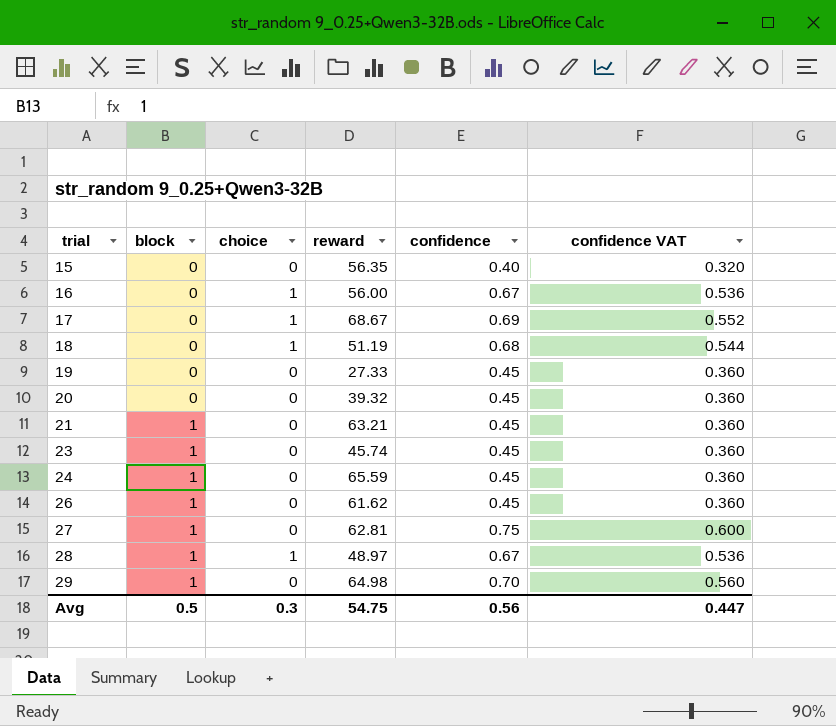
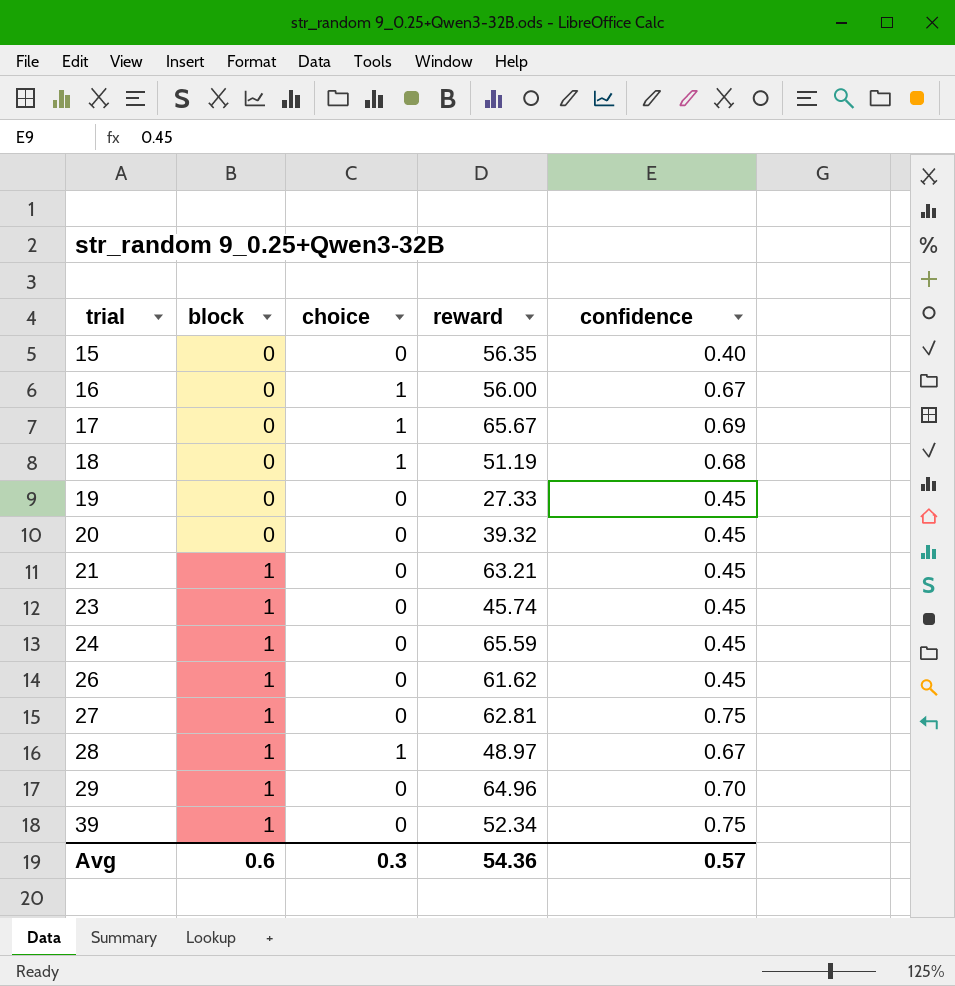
column confidence VAT | formula: [confidence] * 0.8 -> none
17 | reward: 68.67 -> 65.67
29 | reward: 64.98 -> 64.96
row 39: none -> 1 | 0 | 52.34 | 0.75
Avg | block: 0.5 -> 0.6
Avg | reward: 54.75 -> 54.36
Avg | confidence: 0.56 -> 0.57

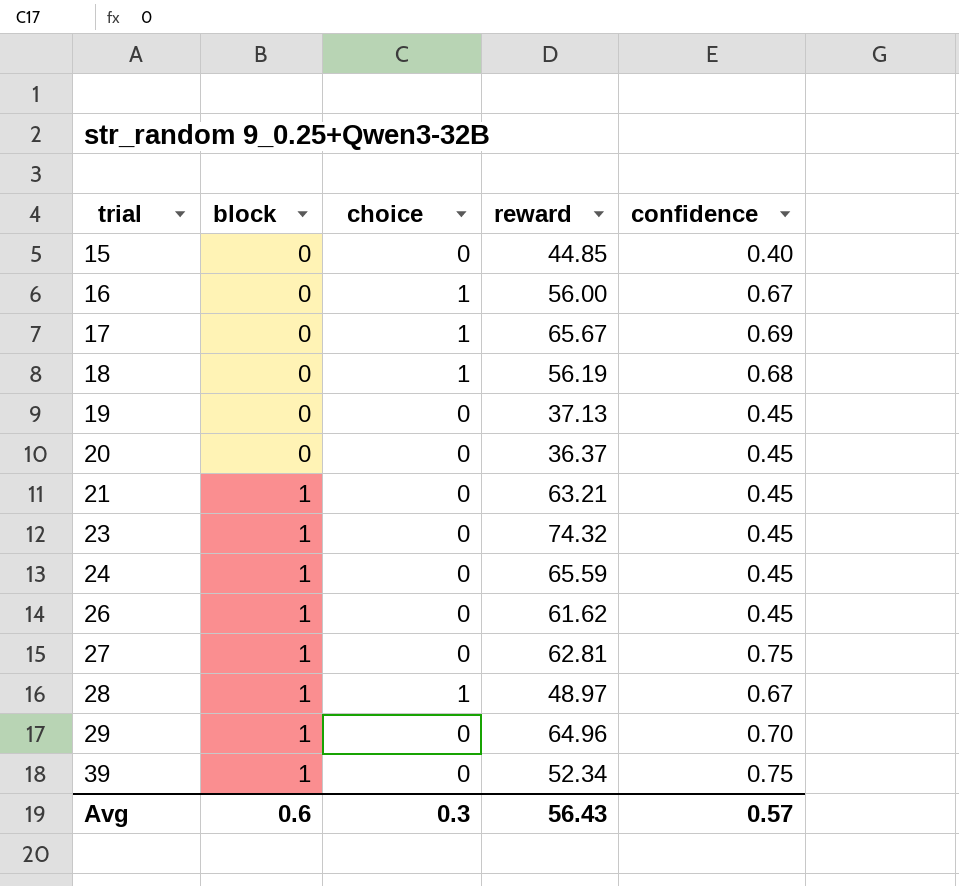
15 | reward: 56.35 -> 44.85
18 | reward: 51.19 -> 56.19
19 | reward: 27.33 -> 37.13
20 | reward: 39.32 -> 36.37
23 | reward: 45.74 -> 74.32
Avg | reward: 54.36 -> 56.43

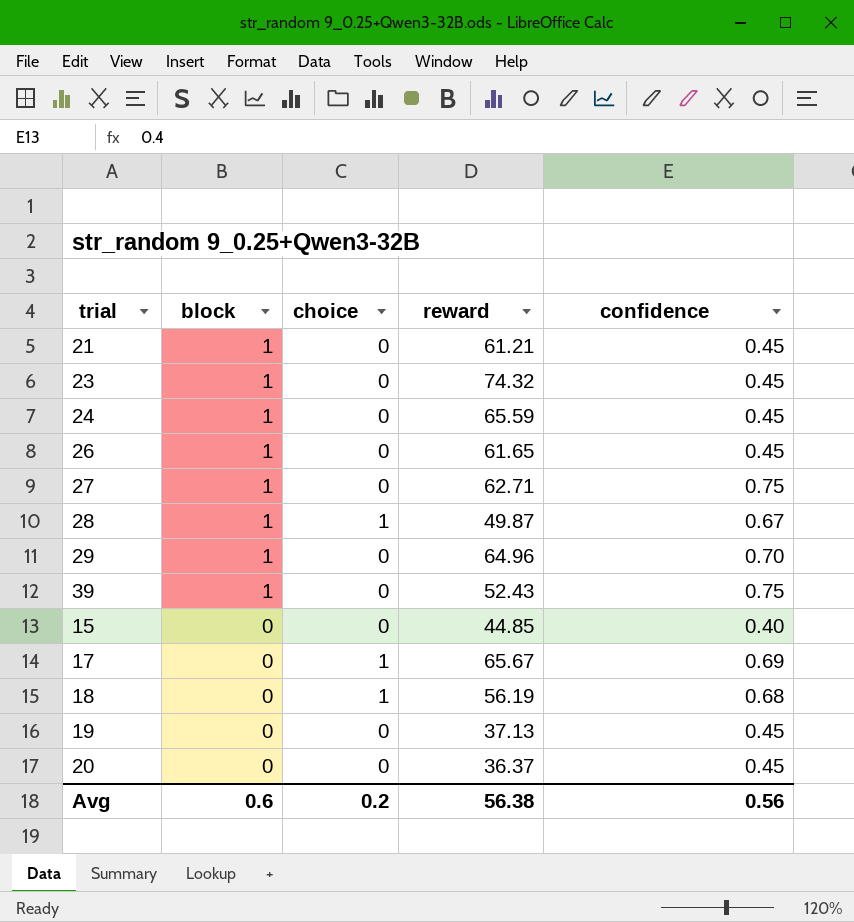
row order: trial ascending -> block descending
row 16: 0 | 1 | 56.00 | 0.67 -> none
21 | reward: 63.21 -> 61.21
26 | reward: 61.62 -> 61.65
27 | reward: 62.81 -> 62.71
28 | reward: 48.97 -> 49.87
39 | reward: 52.34 -> 52.43
Avg | choice: 0.3 -> 0.2
Avg | reward: 56.43 -> 56.38
Avg | confidence: 0.57 -> 0.56

